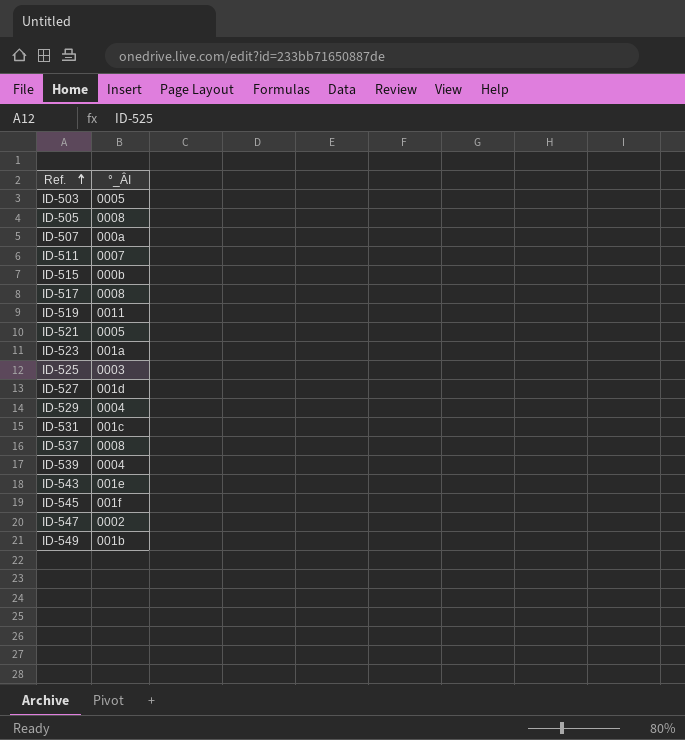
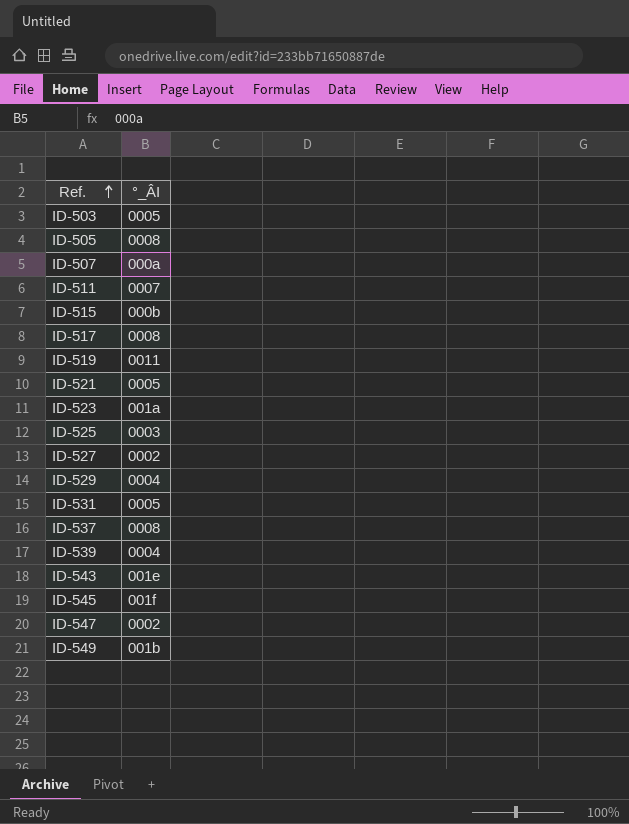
ID-527 | °_ÂI: 001d -> 0002
ID-531 | °_ÂI: 001c -> 0005

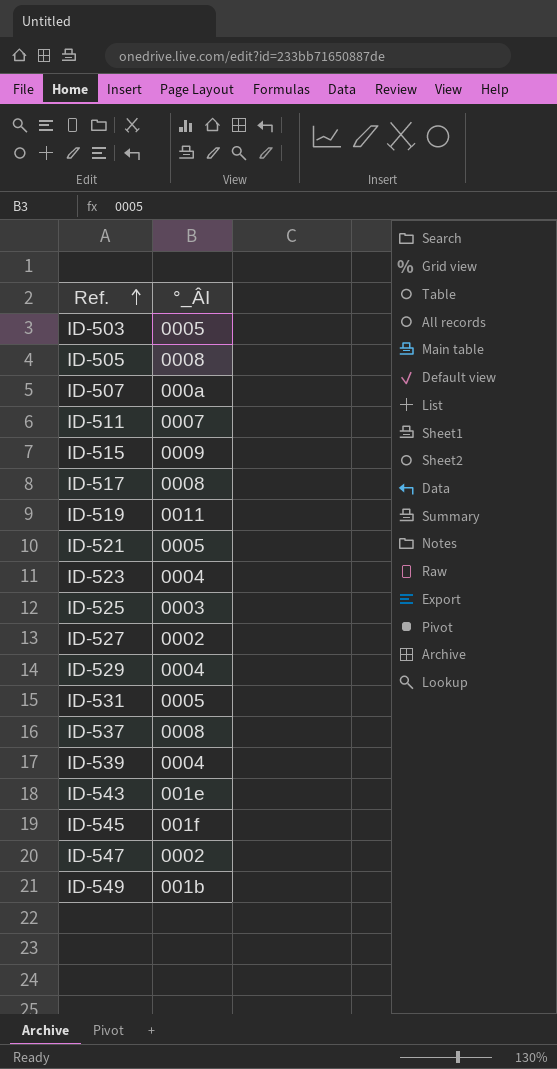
ID-515 | °_ÂI: 000b -> 0009
ID-523 | °_ÂI: 001a -> 0004

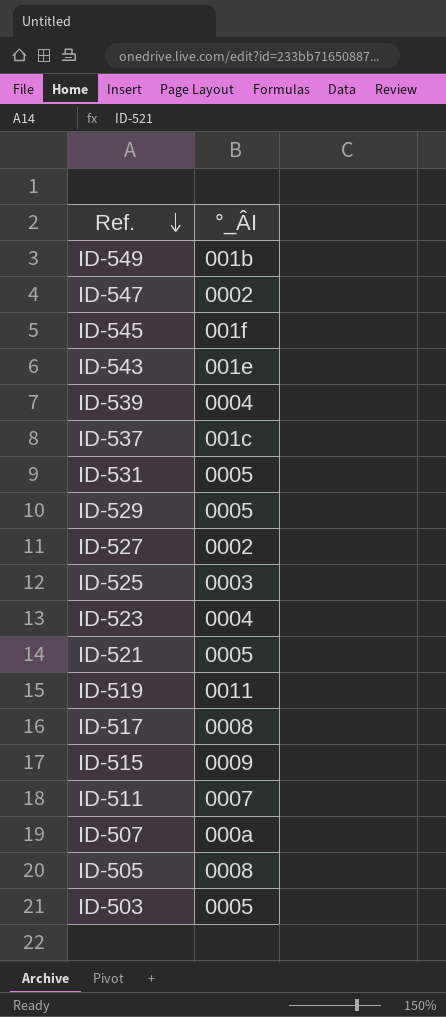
row order: Ref. ascending -> Ref. descending
ID-537 | °_ÂI: 0008 -> 001c
ID-529 | °_ÂI: 0004 -> 0005

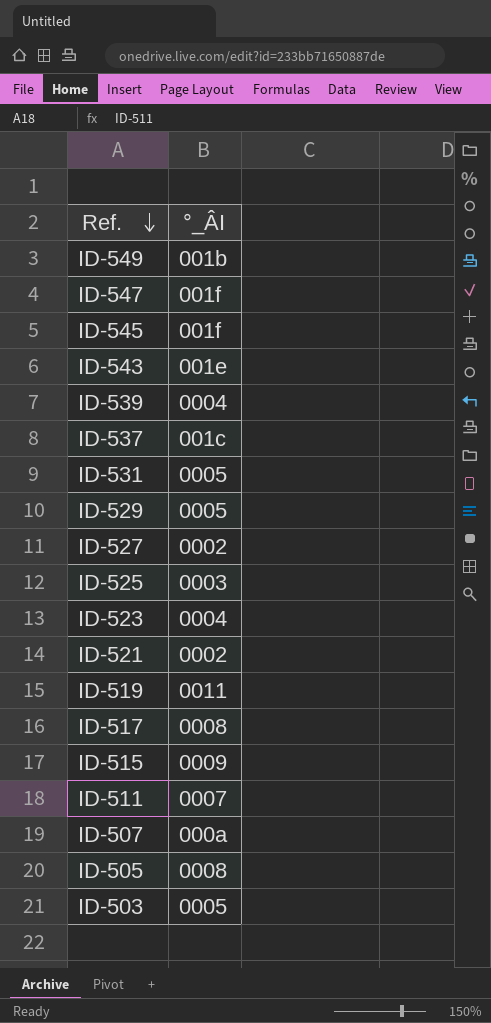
ID-547 | °_ÂI: 0002 -> 001f
ID-521 | °_ÂI: 0005 -> 0002

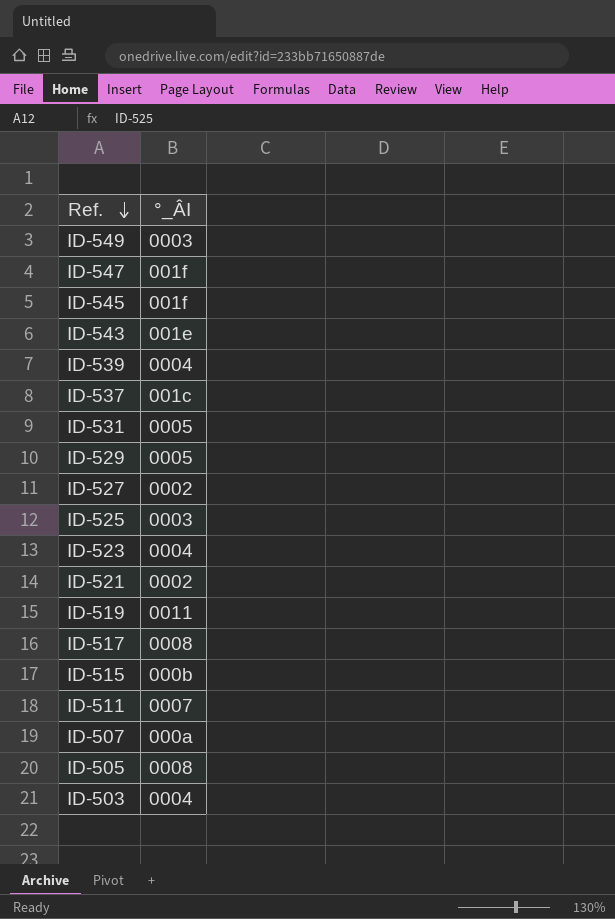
ID-549 | °_ÂI: 001b -> 0003
ID-515 | °_ÂI: 0009 -> 000b
ID-503 | °_ÂI: 0005 -> 0004

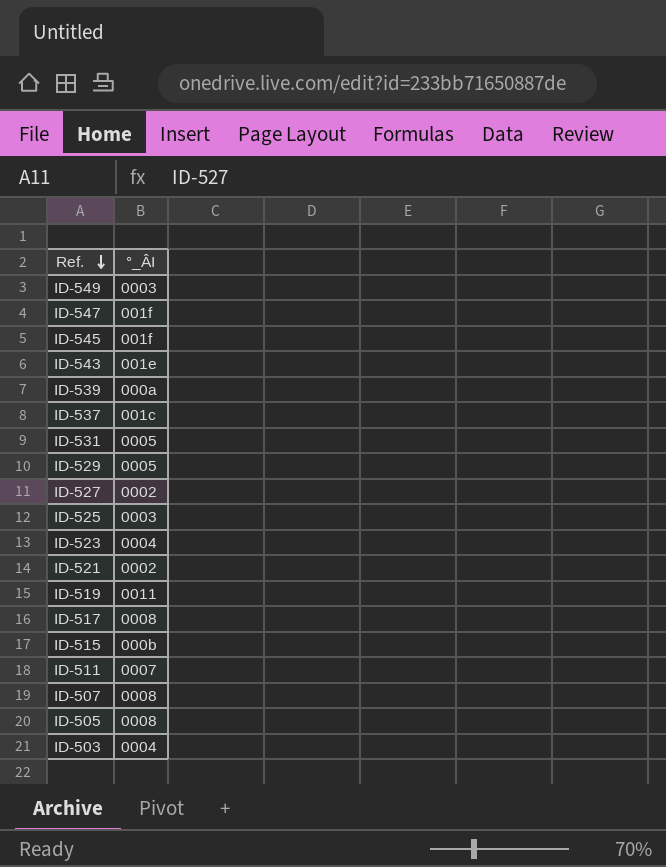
ID-539 | °_ÂI: 0004 -> 000a
ID-507 | °_ÂI: 000a -> 0008

